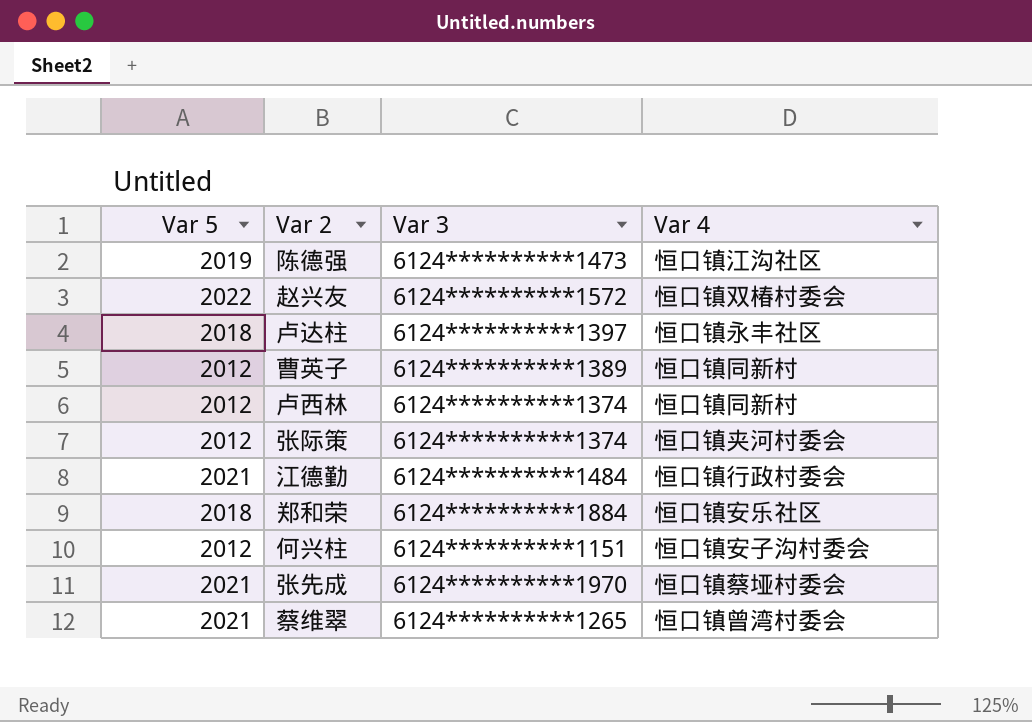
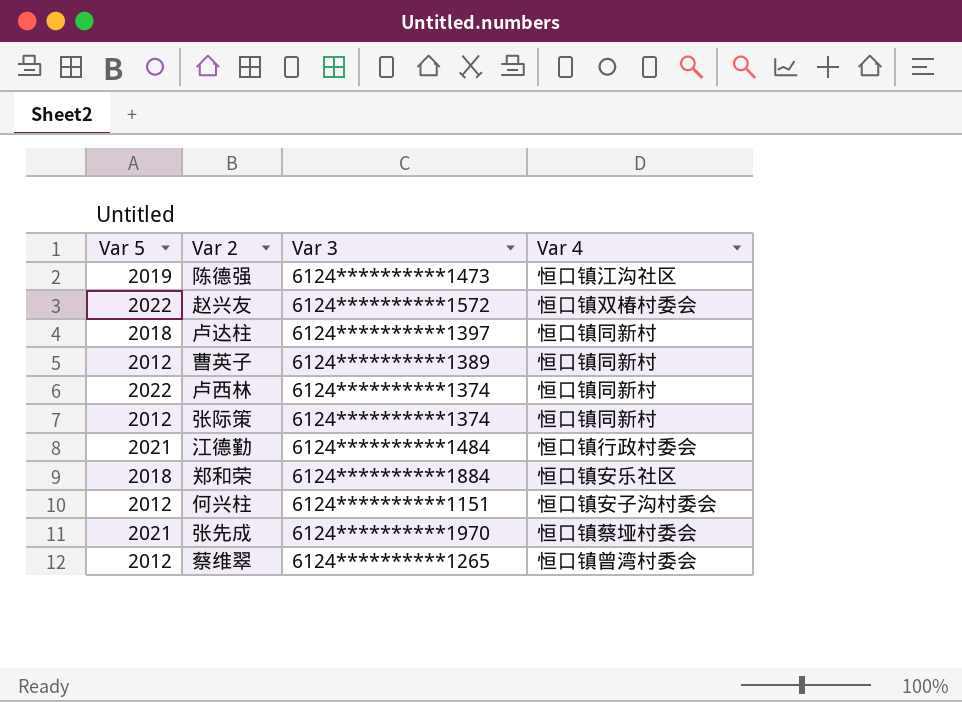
卢达柱 | Var 4: 恒口镇永丰社区 -> 恒口镇同新村
卢西林 | Var 5: 2012 -> 2022
张际策 | Var 4: 恒口镇夹河村委会 -> 恒口镇同新村
蔡维翠 | Var 5: 2021 -> 2012

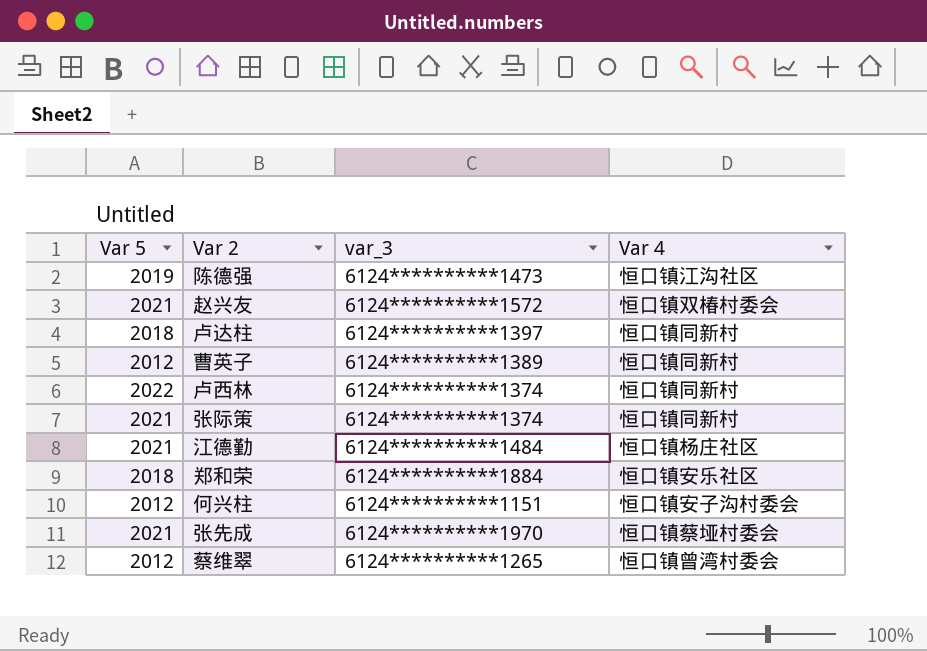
column name: Var 3 -> var_3
赵兴友 | Var 5: 2022 -> 2021
张际策 | Var 5: 2012 -> 2021
江德勤 | Var 4: 恒口镇行政村委会 -> 恒口镇杨庄社区

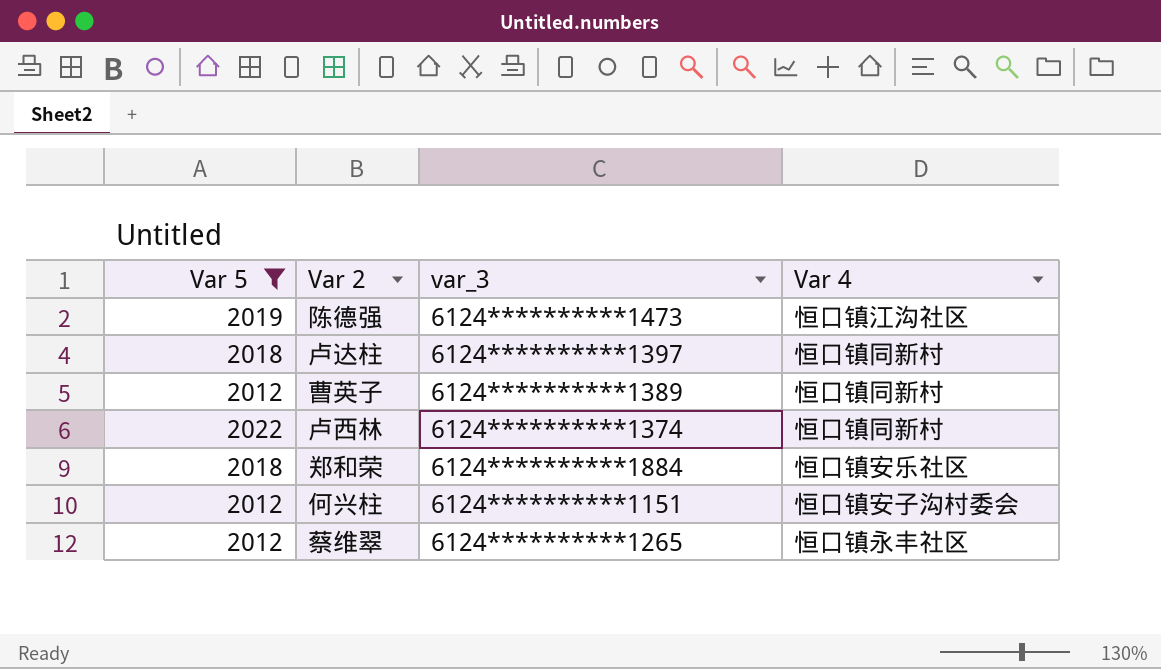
filter: none -> Var 5 != 2021
蔡维翠 | Var 4: 恒口镇曾湾村委会 -> 恒口镇永丰社区

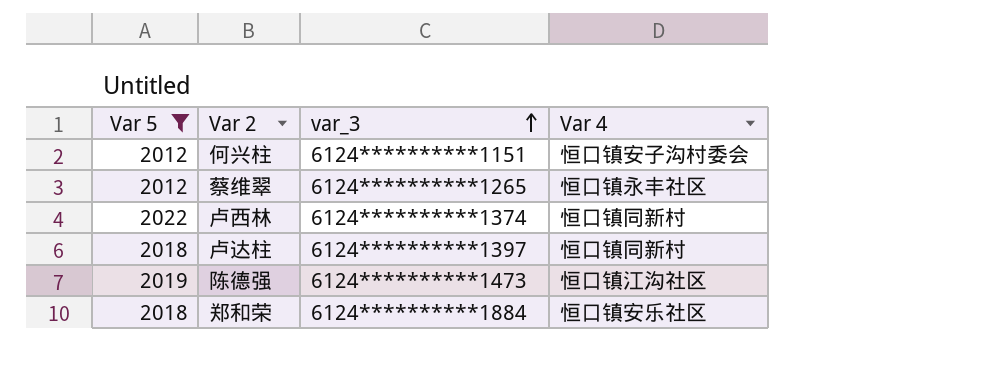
row order: none -> var_3 ascending
row 曹英子: 2012 | 6124**********1389 | 恒口镇同新村 -> none

